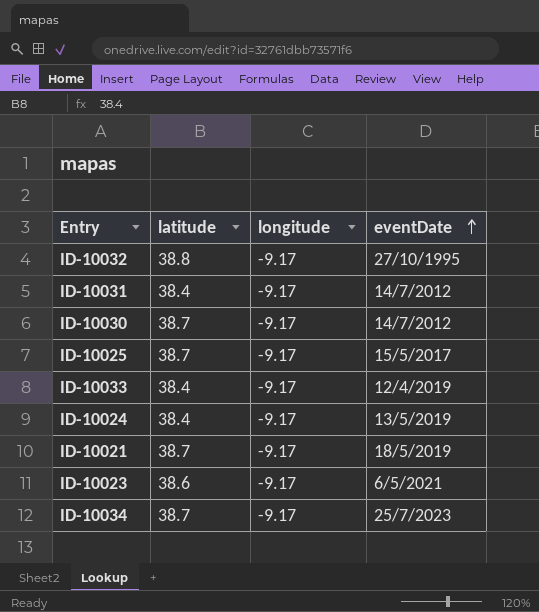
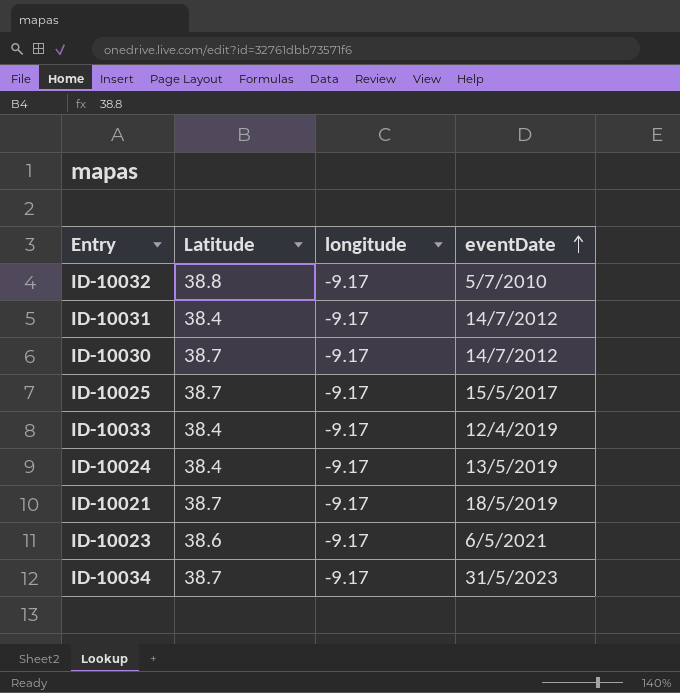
column name: latitude -> Latitude
ID-10032 | eventDate: 27/10/1995 -> 5/7/2010
ID-10034 | eventDate: 25/7/2023 -> 31/5/2023

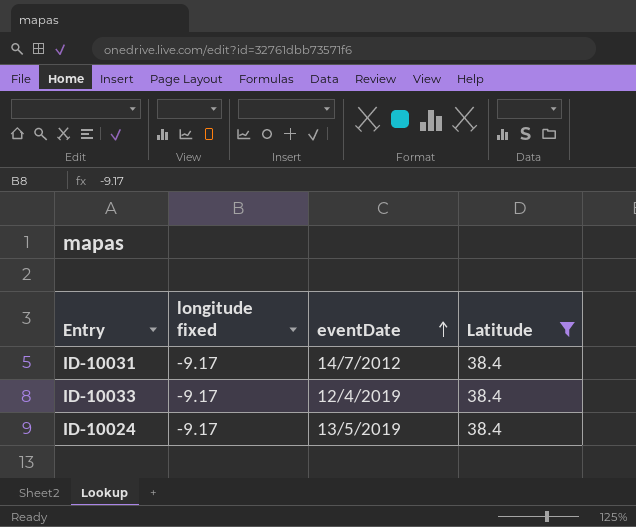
filter: none -> Latitude = 38.4
column name: longitude -> longitude fixed
column Latitude | position: 2 -> 4

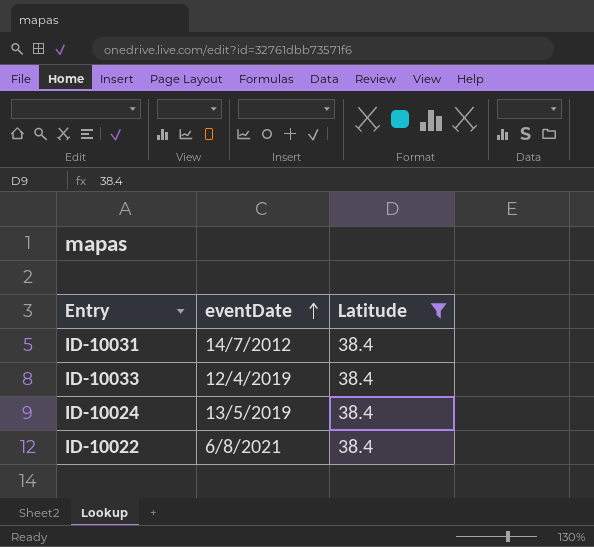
column longitude fixed | position: 2 -> none
row ID-10022: none -> 6/8/2021 | 38.4

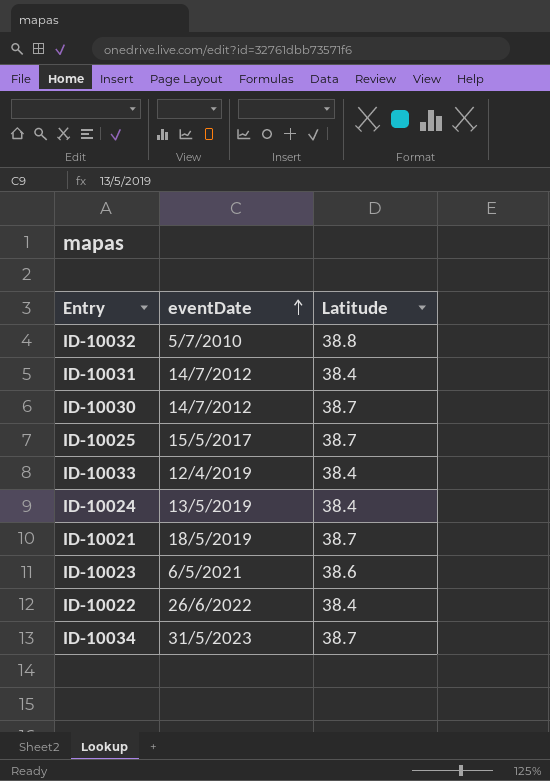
filter: Latitude = 38.4 -> none
ID-10022 | eventDate: 6/8/2021 -> 26/6/2022

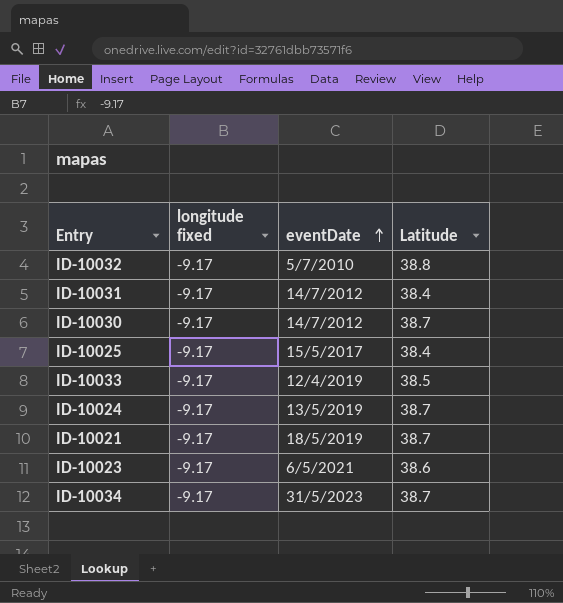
column longitude fixed | position: none -> 2
row ID-10022: 26/6/2022 | 38.4 -> none
ID-10025 | Latitude: 38.7 -> 38.4
ID-10033 | Latitude: 38.4 -> 38.5
ID-10024 | Latitude: 38.4 -> 38.7

